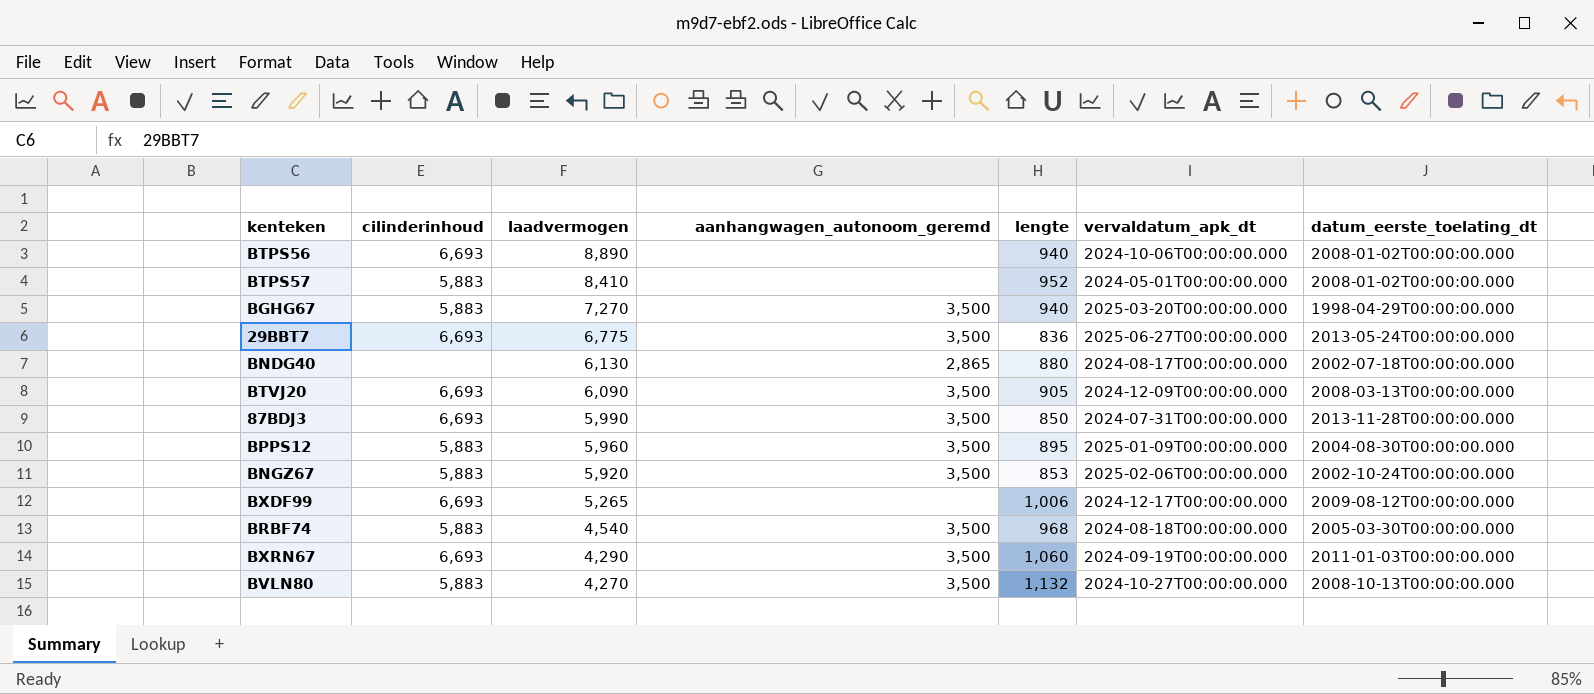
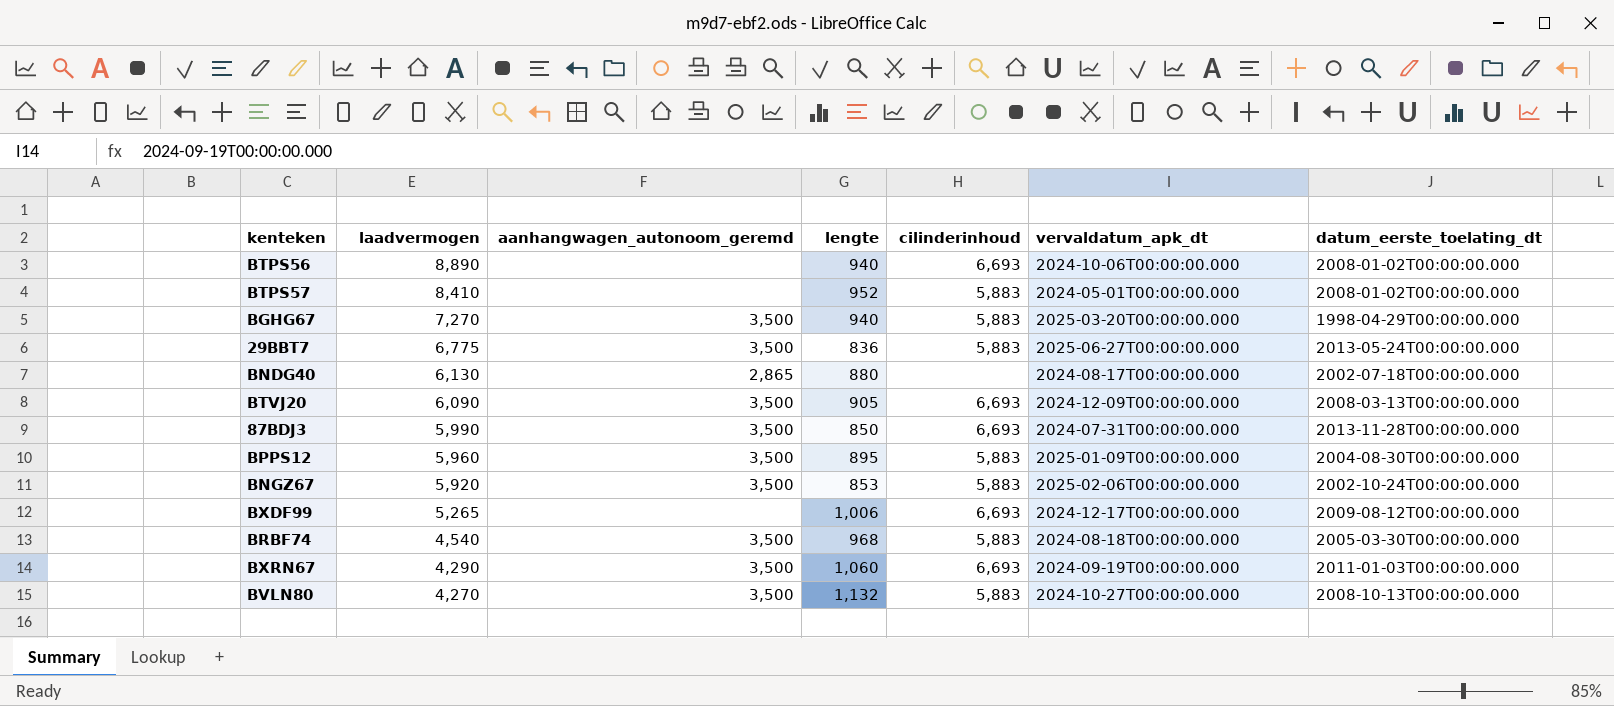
column cilinderinhoud | position: 2 -> 5
29BBT7 | cilinderinhoud: 6,693 -> 5,883

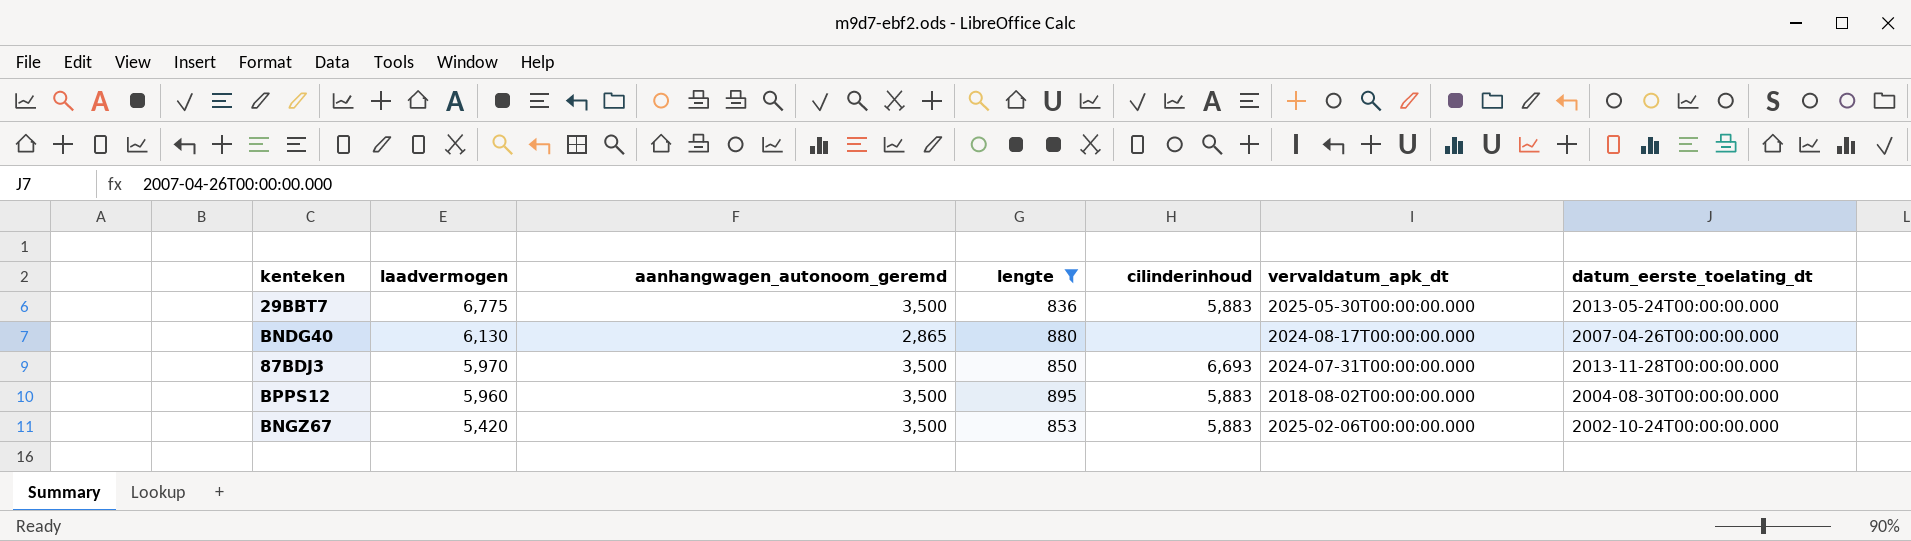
filter: none -> lengte <= 895
29BBT7 | vervaldatum_apk_dt: 2025-06-27T00:00:00.000 -> 2025-05-30T00:00:00.000
BNDG40 | datum_eerste_toelating_dt: 2002-07-18T00:00:00.000 -> 2007-04-26T00:00:00.000
87BDJ3 | laadvermogen: 5,990 -> 5,970
BPPS12 | vervaldatum_apk_dt: 2025-01-09T00:00:00.000 -> 2018-08-02T00:00:00.000
BNGZ67 | laadvermogen: 5,920 -> 5,420

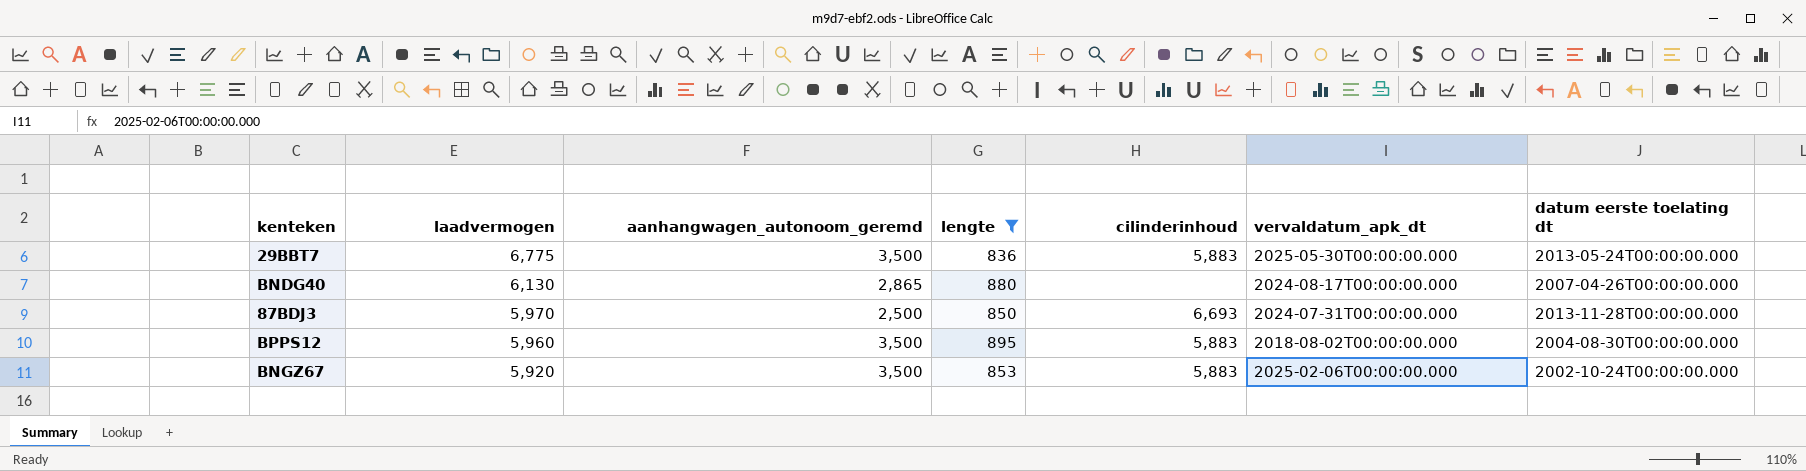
column name: datum_eerste_toelating_dt -> datum eerste toelating dt
87BDJ3 | aanhangwagen_autonoom_geremd: 3,500 -> 2,500
BNGZ67 | laadvermogen: 5,420 -> 5,920

